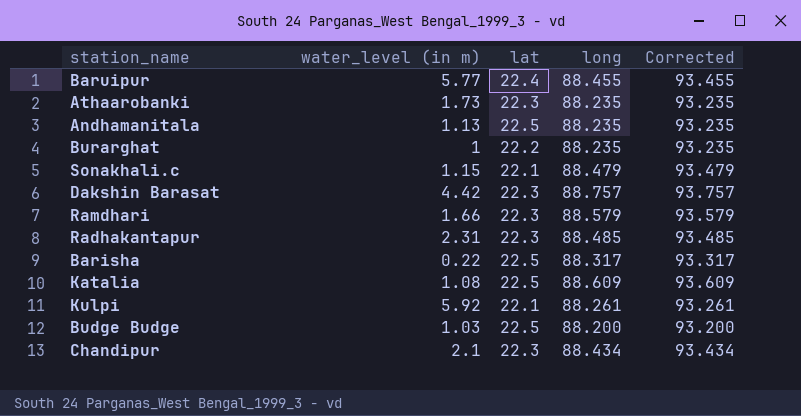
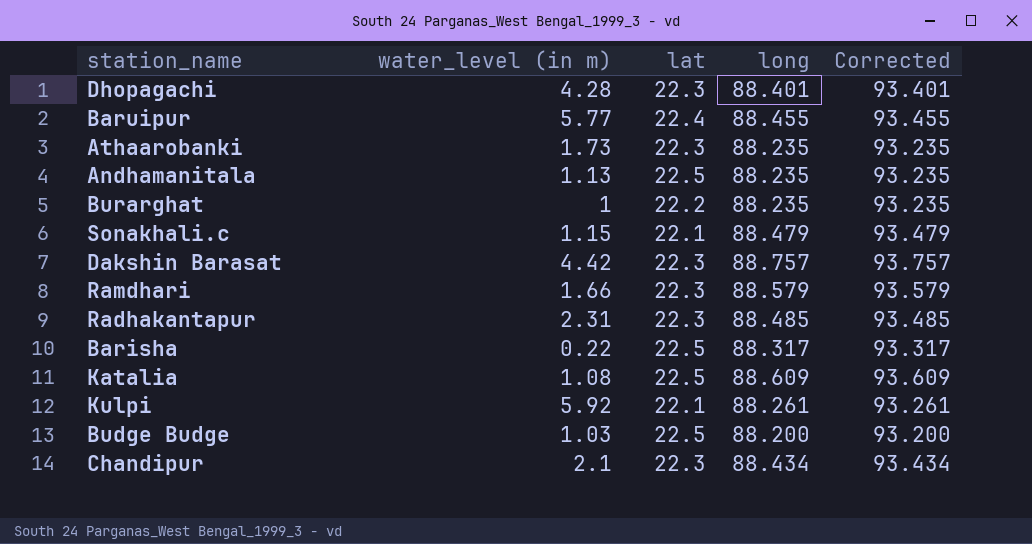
row Dhopagachi: none -> 4.28 | 22.3 | 88.401 | 93.401

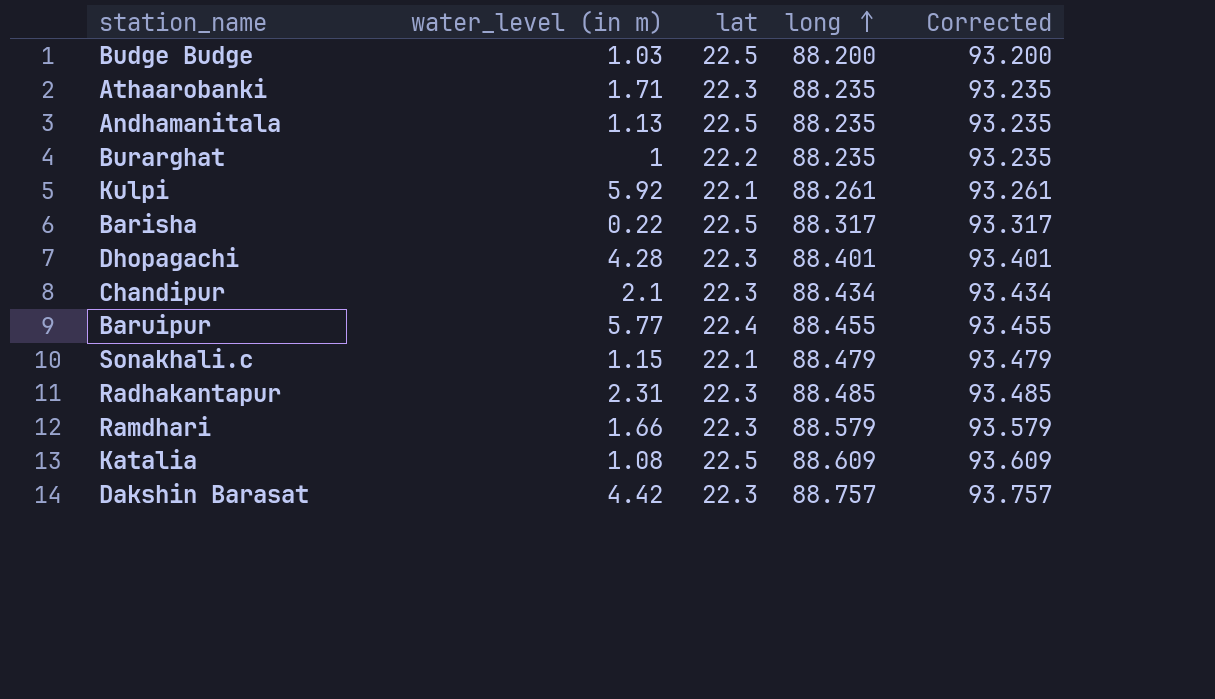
row order: none -> long ascending
Athaarobanki | water_level (in m): 1.73 -> 1.71

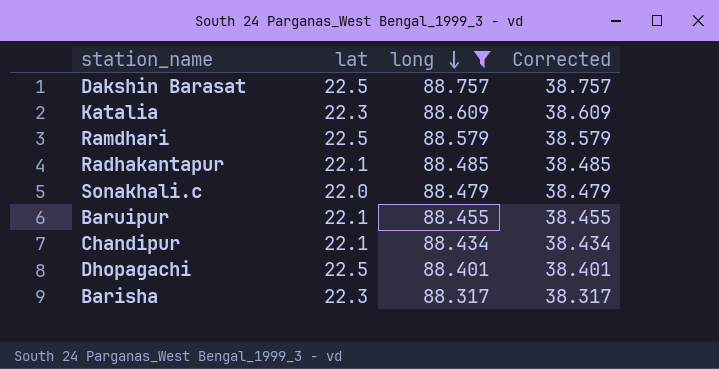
filter: none -> long >= 88.317
row order: long ascending -> long descending
column water_level (in m) | position: 2 -> none
column Corrected | formula: [long] + 5 -> [long] - 50
Dakshin Barasat | lat: 22.3 -> 22.5
Katalia | lat: 22.5 -> 22.3
Ramdhari | lat: 22.3 -> 22.5
Radhakantapur | lat: 22.3 -> 22.1
Sonakhali.c | lat: 22.1 -> 22.0
Baruipur | lat: 22.4 -> 22.1
Chandipur | lat: 22.3 -> 22.1
Dhopagachi | lat: 22.3 -> 22.5
Barisha | lat: 22.5 -> 22.3

